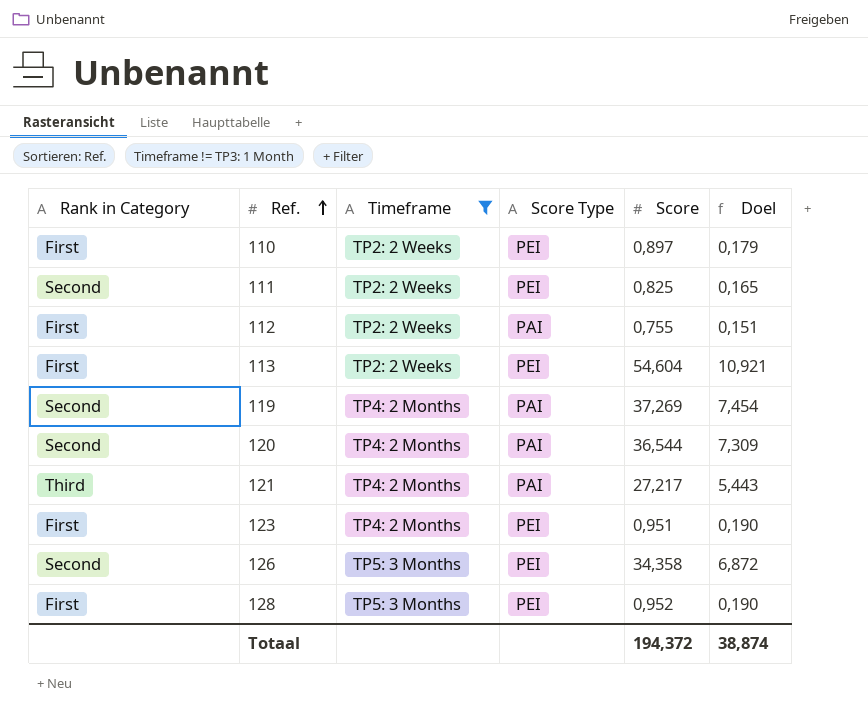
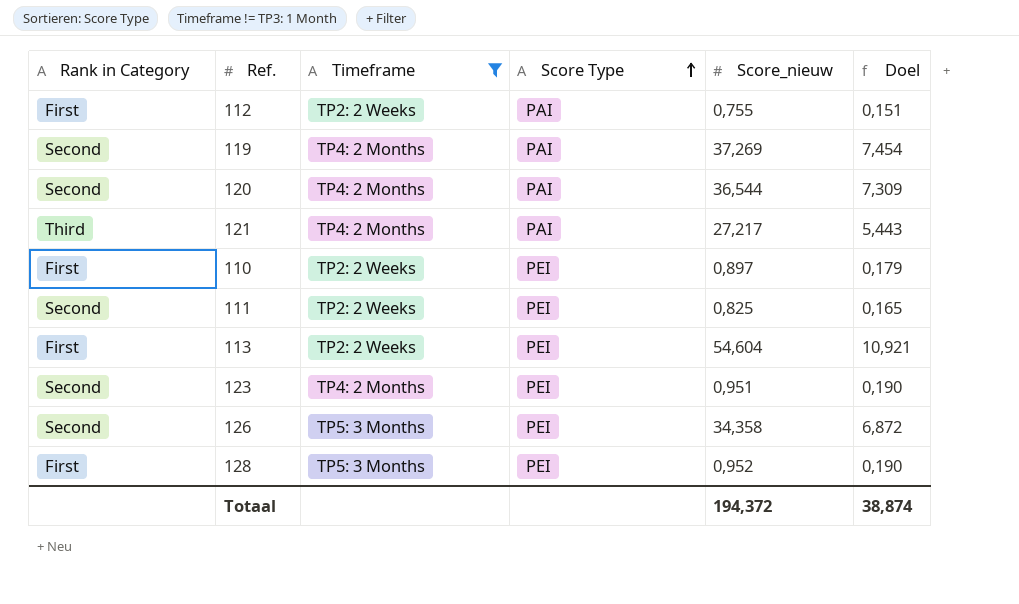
row order: Ref. ascending -> Score Type ascending
column name: Score -> Score_nieuw
123 | Rank in Category: First -> Second

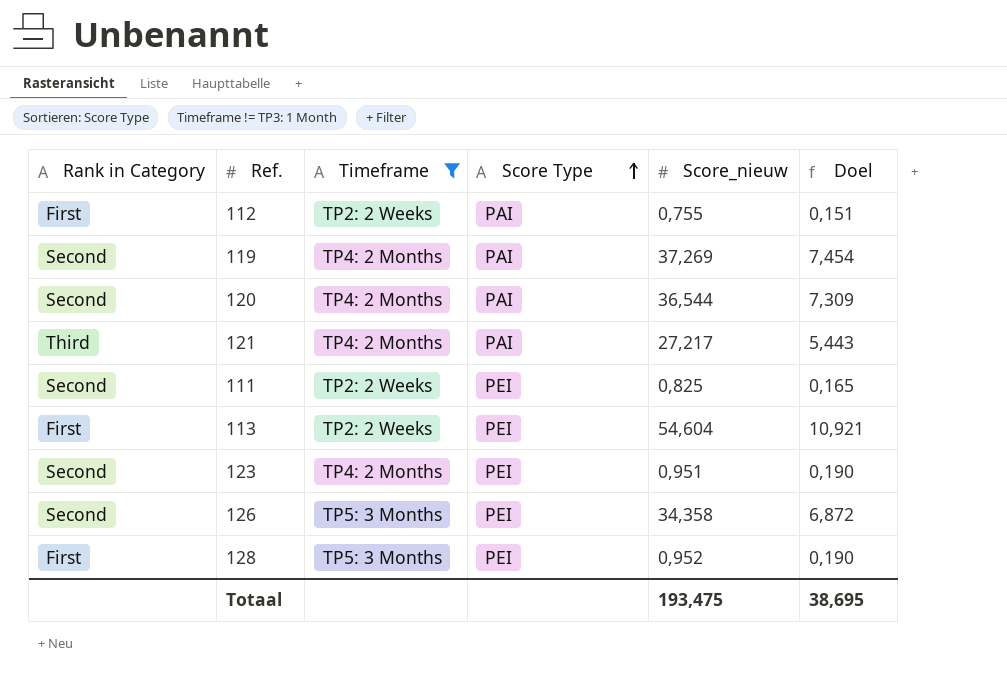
row 110: First | TP2: 2 Weeks | PEI | 0,897 | 0,179 -> none
Totaal | Score_nieuw: 194,372 -> 193,475
Totaal | Doel: 38,874 -> 38,695

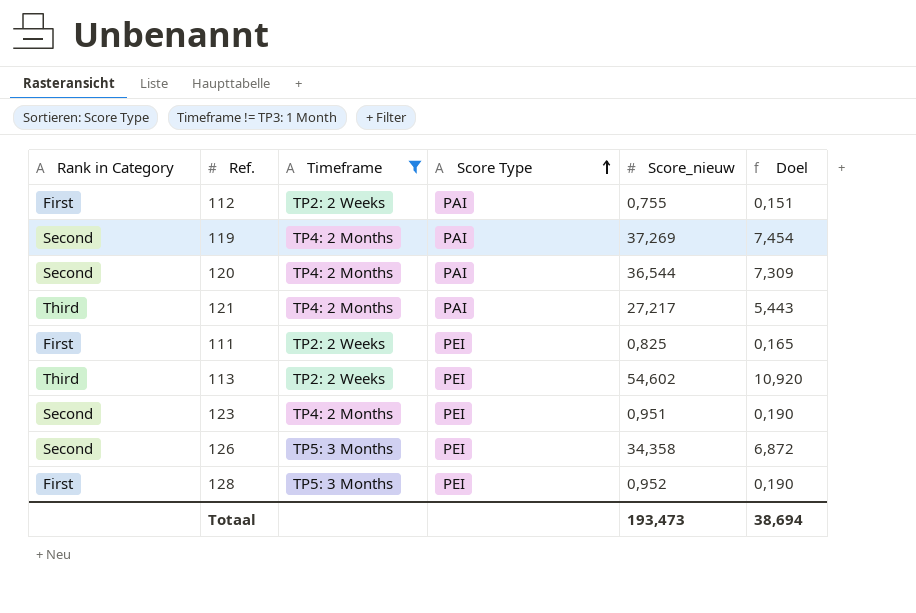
111 | Rank in Category: Second -> First
113 | Rank in Category: First -> Third
113 | Score_nieuw: 54,604 -> 54,602
113 | Doel: 10,921 -> 10,920
Totaal | Score_nieuw: 193,475 -> 193,473
Totaal | Doel: 38,695 -> 38,694

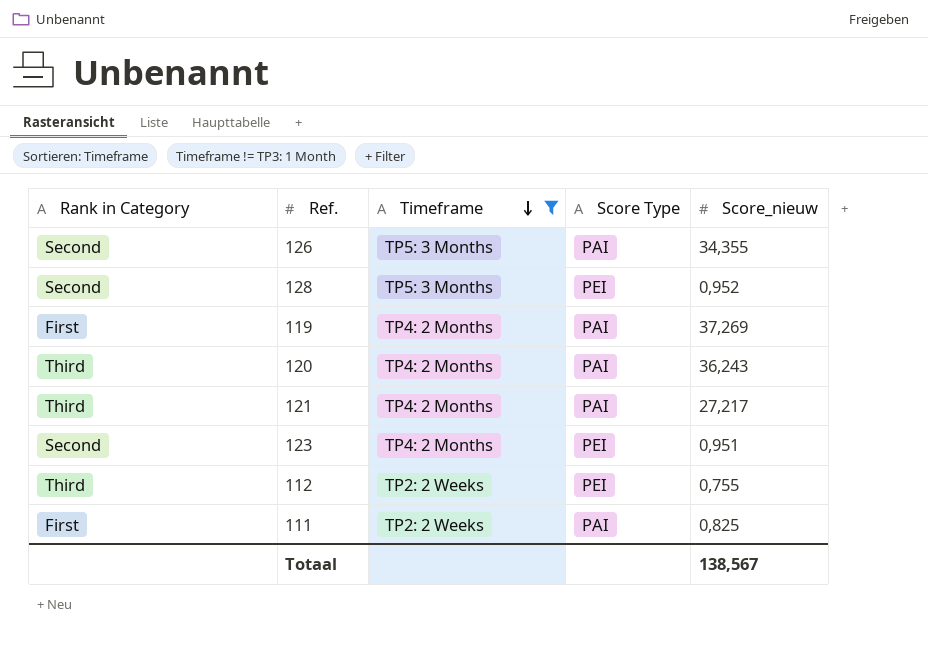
row order: Score Type ascending -> Timeframe descending
column Doel | formula: [Score_nieuw] * 0,2 -> none
row 113: Third | TP2: 2 Weeks | PEI | 54,602 | 10,920 -> none
126 | Score Type: PEI -> PAI
126 | Score_nieuw: 34,358 -> 34,355
128 | Rank in Category: First -> Second
119 | Rank in Category: Second -> First
120 | Rank in Category: Second -> Third
120 | Score_nieuw: 36,544 -> 36,243
112 | Rank in Category: First -> Third
112 | Score Type: PAI -> PEI
111 | Score Type: PEI -> PAI
Totaal | Score_nieuw: 193,473 -> 138,567

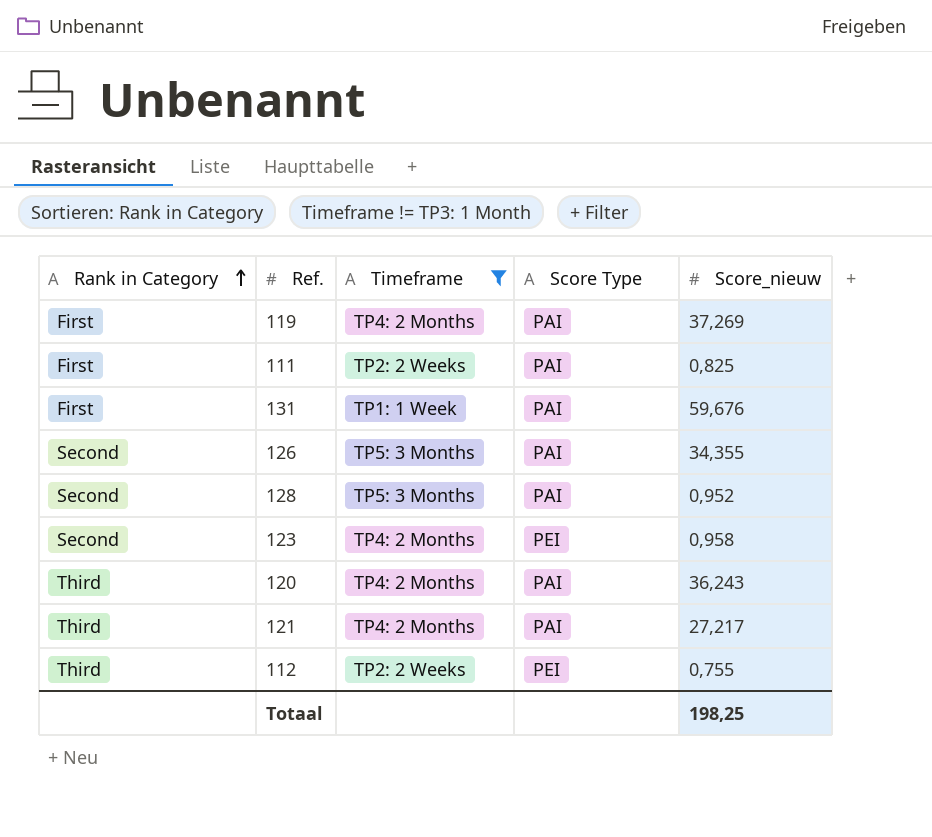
row order: Timeframe descending -> Rank in Category ascending
row 131: none -> First | TP1: 1 Week | PAI | 59,676
128 | Score Type: PEI -> PAI
123 | Score_nieuw: 0,951 -> 0,958
Totaal | Score_nieuw: 138,567 -> 198,25

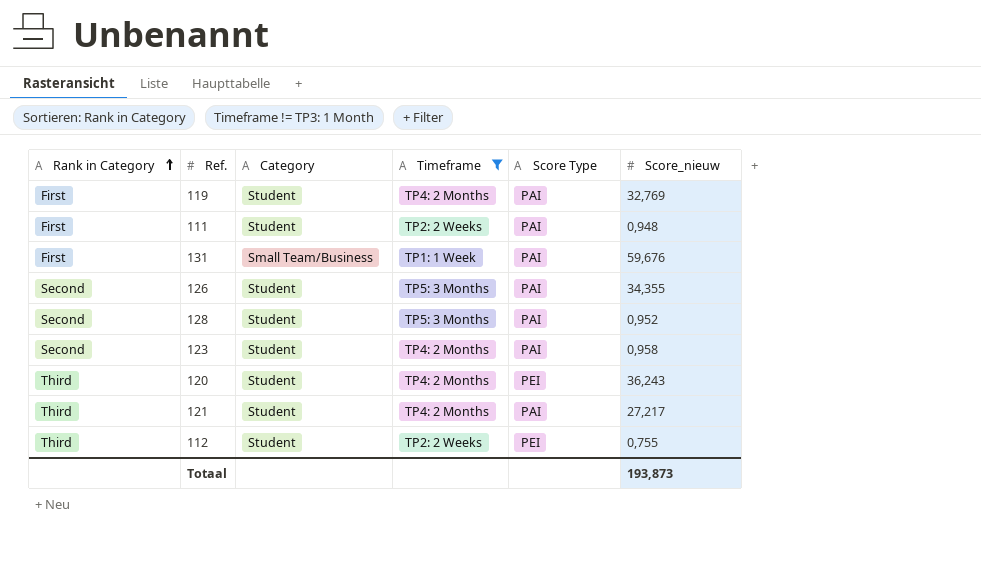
column Category | position: none -> 3
119 | Score_nieuw: 37,269 -> 32,769
111 | Score_nieuw: 0,825 -> 0,948
123 | Score Type: PEI -> PAI
120 | Score Type: PAI -> PEI
Totaal | Score_nieuw: 198,25 -> 193,873

